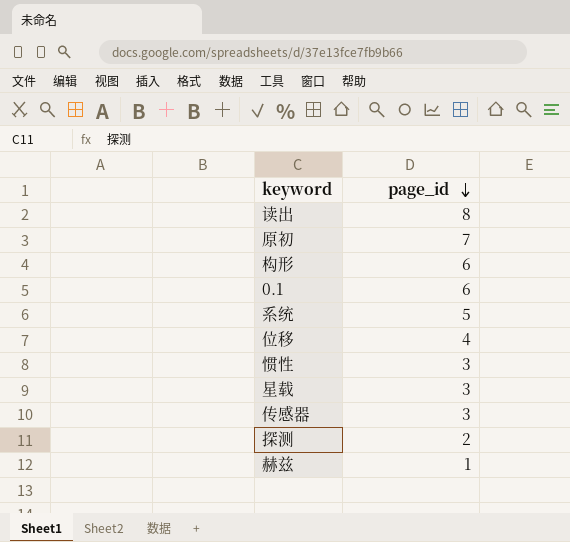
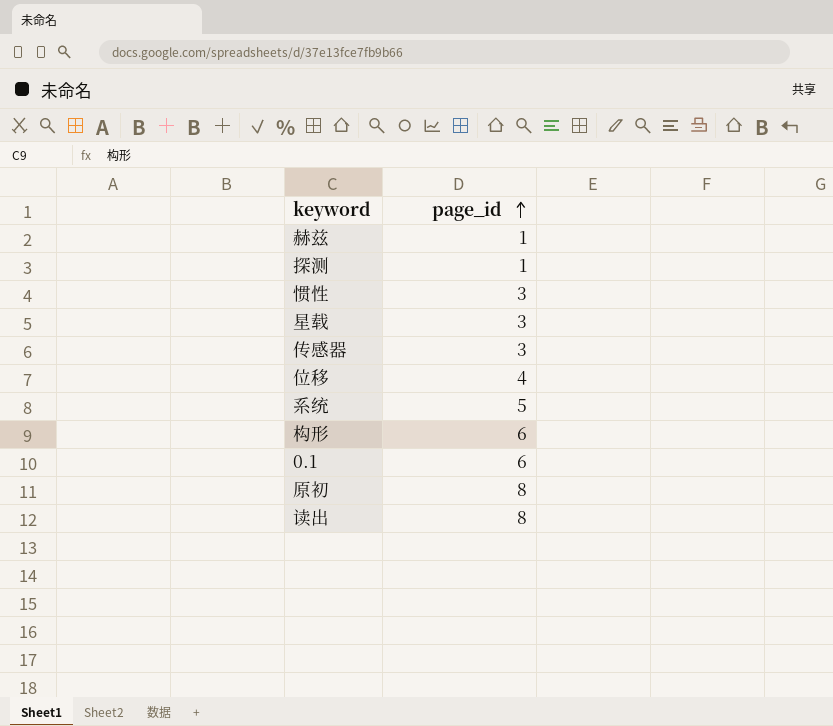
row order: page_id descending -> page_id ascending
探测 | page_id: 2 -> 1
原初 | page_id: 7 -> 8

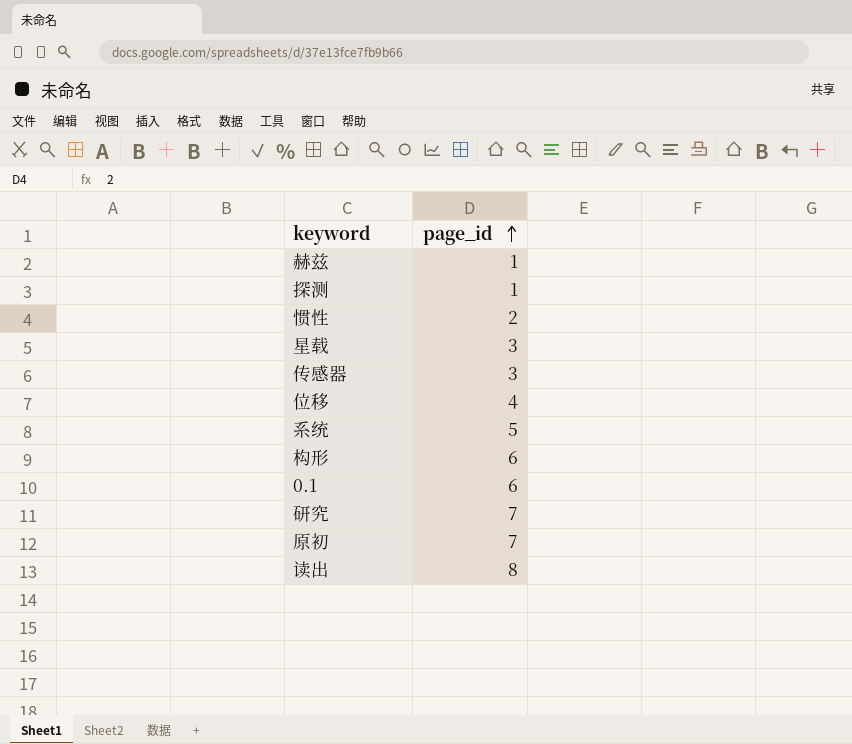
惯性 | page_id: 3 -> 2
row 研究: none -> 7
原初 | page_id: 8 -> 7

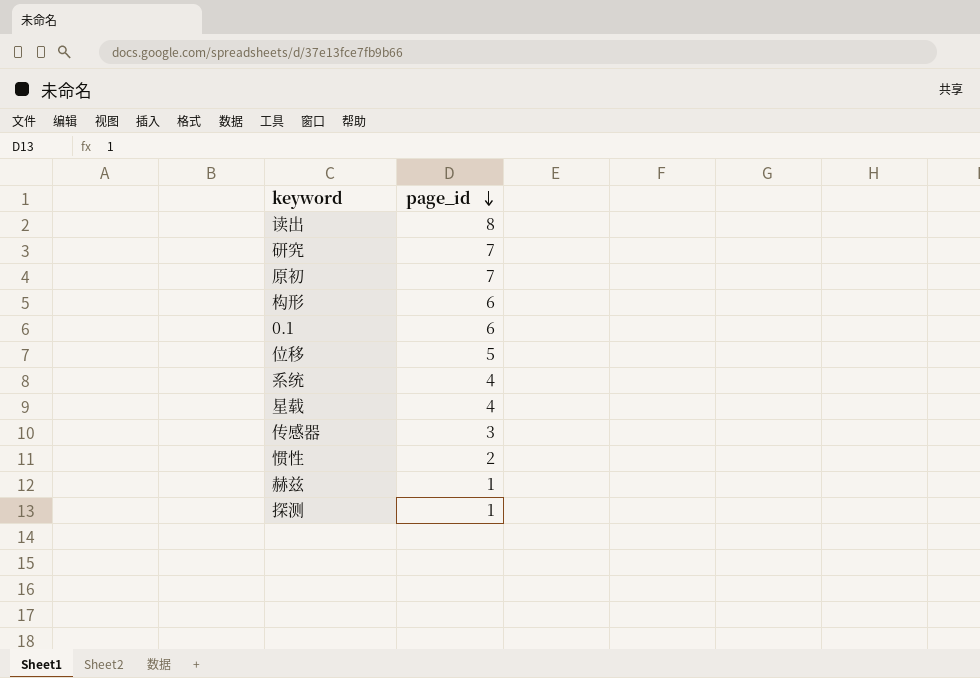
row order: page_id ascending -> page_id descending
位移 | page_id: 4 -> 5
系统 | page_id: 5 -> 4
星载 | page_id: 3 -> 4

